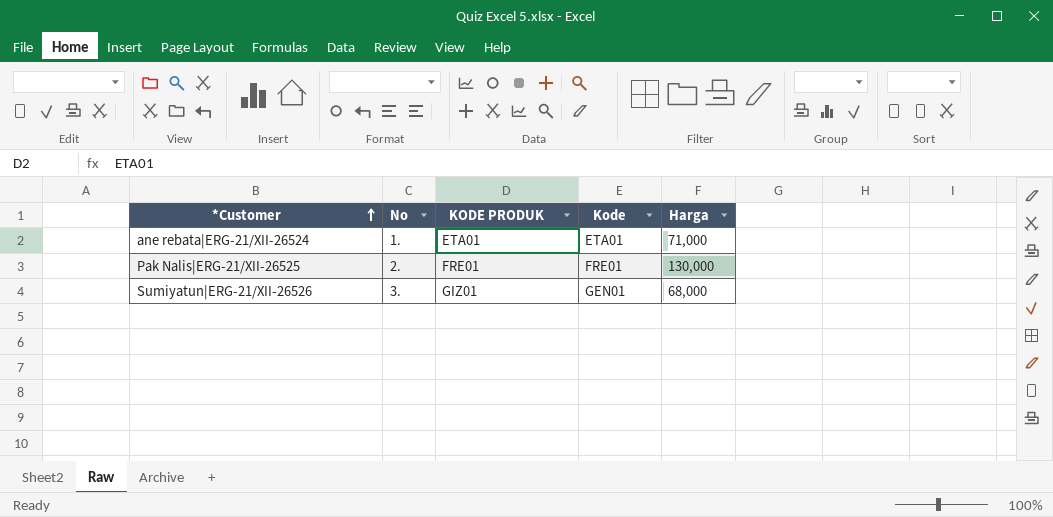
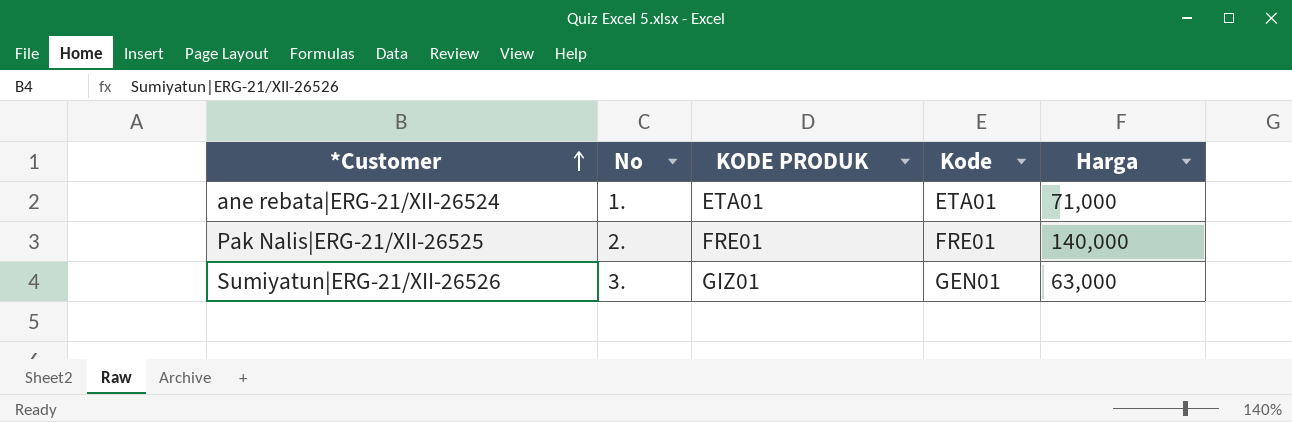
Pak Nalis|ERG-21/XII-26525 | Harga: 130,000 -> 140,000
Sumiyatun|ERG-21/XII-26526 | Harga: 68,000 -> 63,000

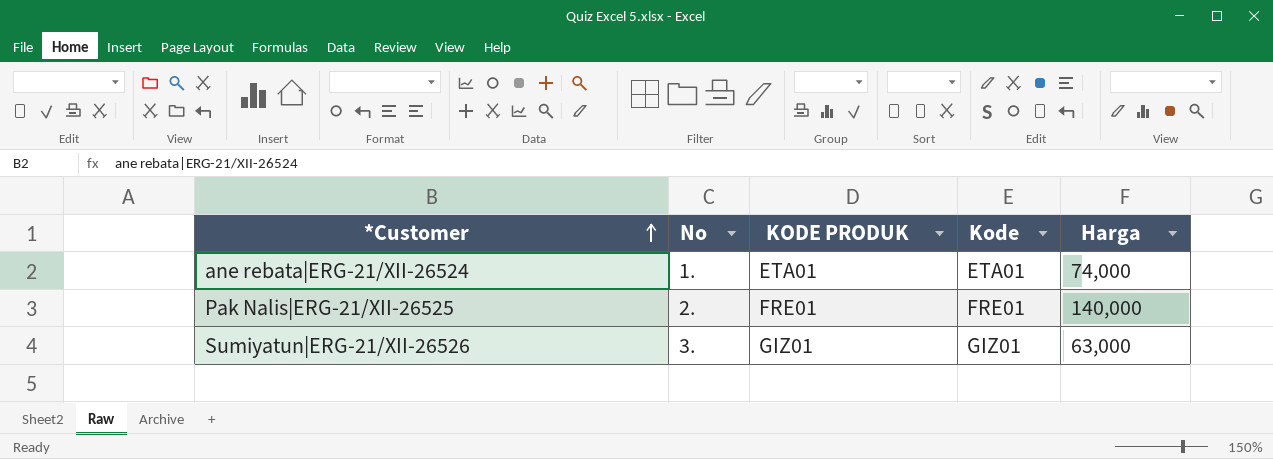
ane rebata|ERG-21/XII-26524 | Harga: 71,000 -> 74,000
Sumiyatun|ERG-21/XII-26526 | Kode: GEN01 -> GIZ01

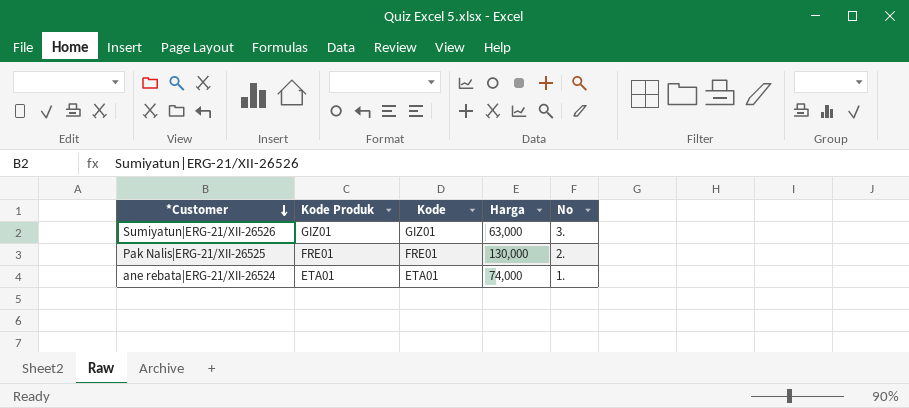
row order: *Customer ascending -> *Customer descending
column name: KODE PRODUK -> Kode Produk
column No | position: 2 -> 5
Pak Nalis|ERG-21/XII-26525 | Harga: 140,000 -> 130,000

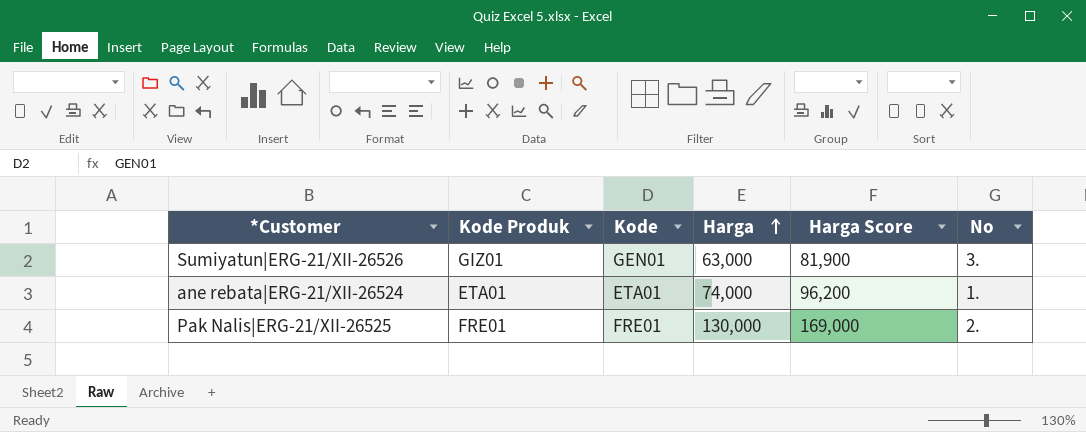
row order: *Customer descending -> Harga ascending
column Harga Score | formula: none -> [Harga] * 1.3
Sumiyatun|ERG-21/XII-26526 | Kode: GIZ01 -> GEN01

